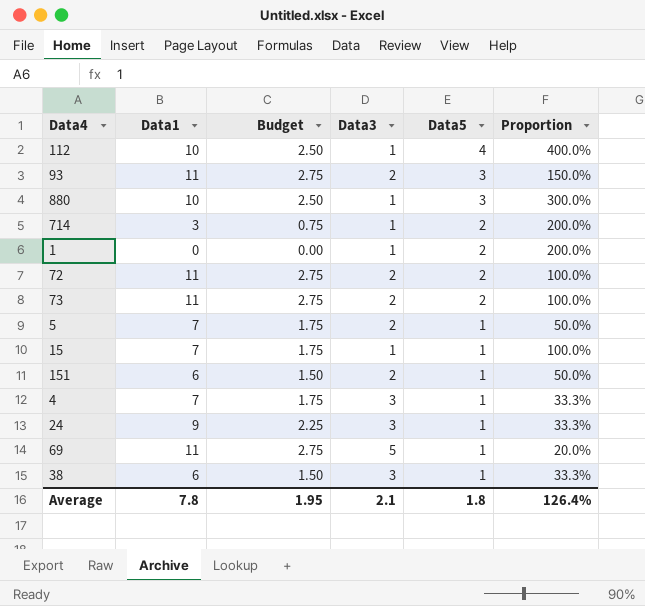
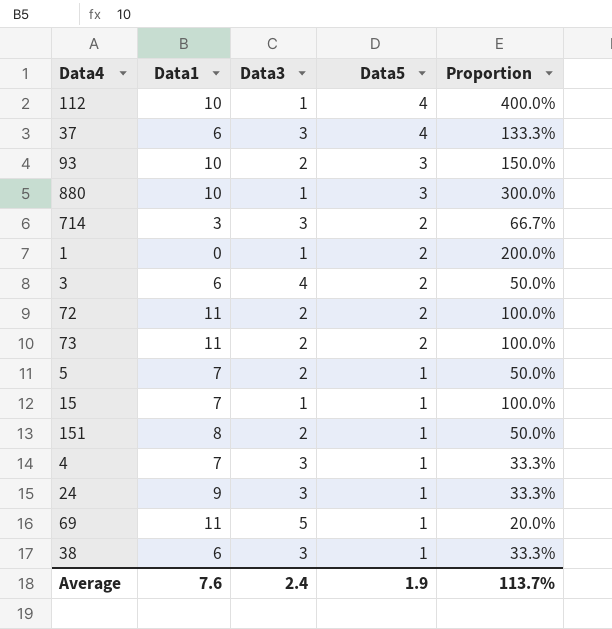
column Budget | formula: [Data1] * 0.25 -> none
row 37: none -> 6 | 3 | 4 | 133.3%
93 | Data1: 11 -> 10
714 | Data3: 1 -> 3
714 | Proportion: 200.0% -> 66.7%
row 3: none -> 6 | 4 | 2 | 50.0%
151 | Data1: 6 -> 8
Average | Data1: 7.8 -> 7.6
Average | Data3: 2.1 -> 2.4
Average | Data5: 1.8 -> 1.9
Average | Proportion: 126.4% -> 113.7%

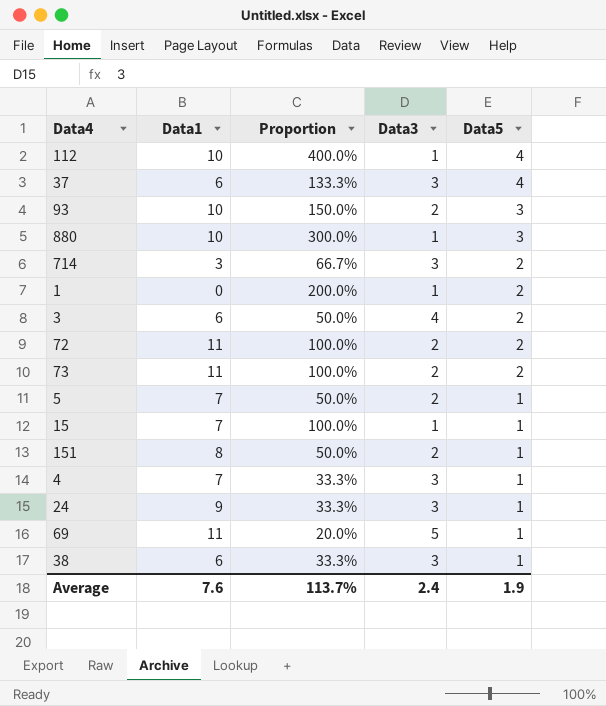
column Proportion | position: 5 -> 3

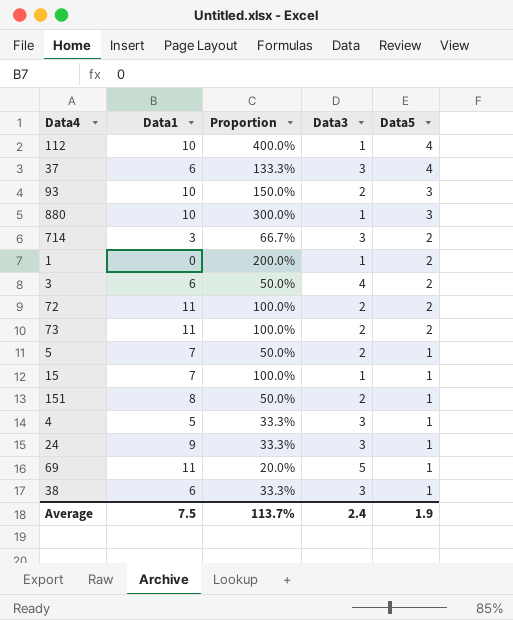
4 | Data1: 7 -> 5
Average | Data1: 7.6 -> 7.5

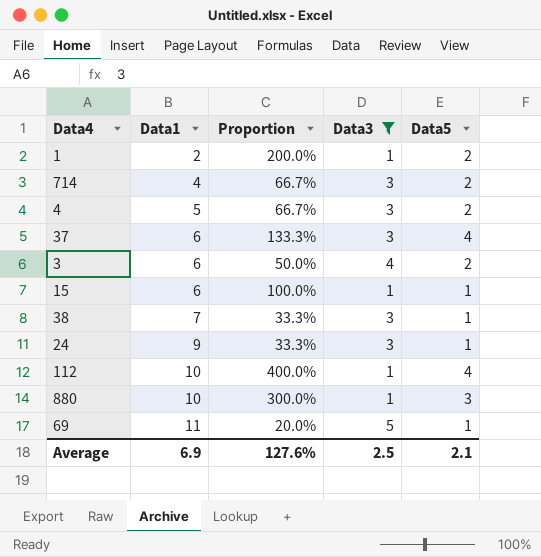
filter: none -> Data3 != 2
row order: Data5 descending -> Data1 ascending
1 | Data1: 0 -> 2
714 | Data1: 3 -> 4
4 | Proportion: 33.3% -> 66.7%
4 | Data5: 1 -> 2
15 | Data1: 7 -> 6
38 | Data1: 6 -> 7
Average | Data1: 7.5 -> 6.9
Average | Proportion: 113.7% -> 127.6%
Average | Data3: 2.4 -> 2.5
Average | Data5: 1.9 -> 2.1

